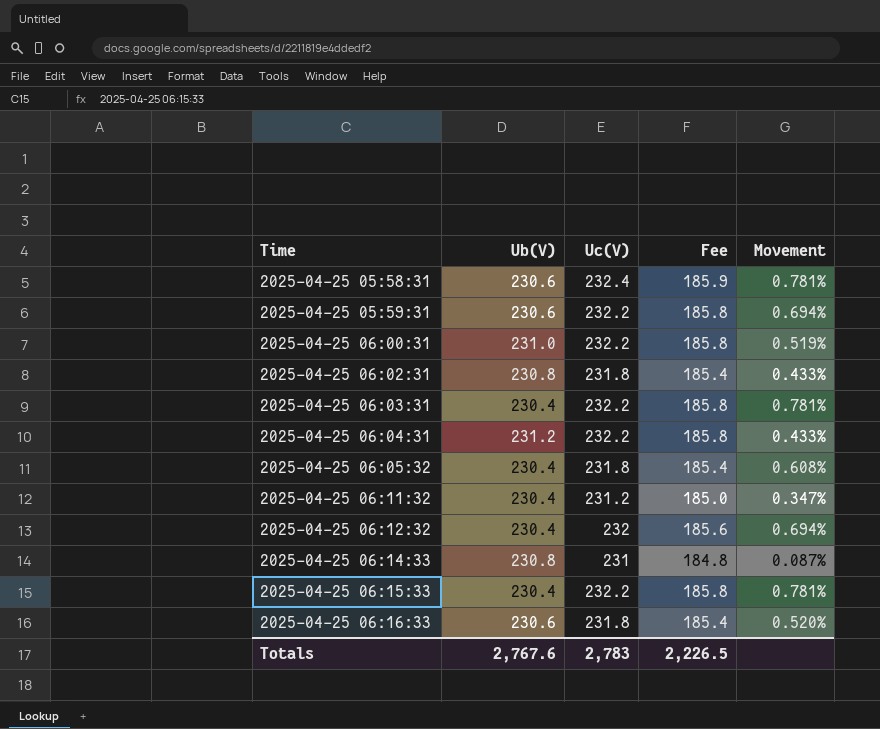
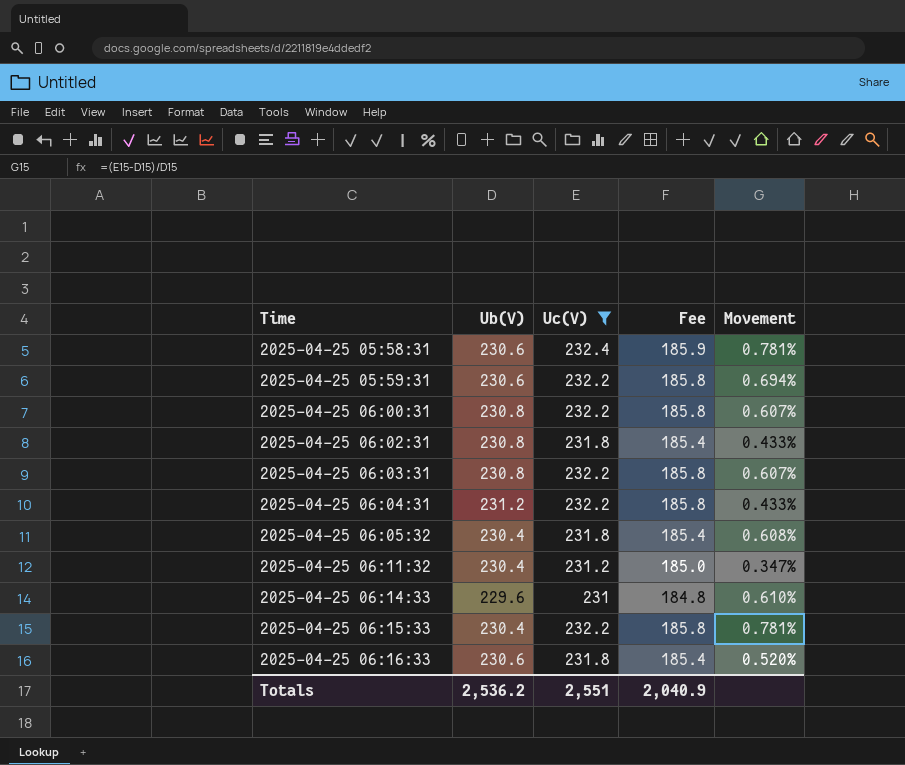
filter: none -> Uc(V) != 232
2025-04-25 06:00:31 | Ub(V): 231.0 -> 230.8
2025-04-25 06:00:31 | Movement: 0.519% -> 0.607%
2025-04-25 06:03:31 | Ub(V): 230.4 -> 230.8
2025-04-25 06:03:31 | Movement: 0.781% -> 0.607%
2025-04-25 06:14:33 | Ub(V): 230.8 -> 229.6
2025-04-25 06:14:33 | Movement: 0.087% -> 0.610%
Totals | Ub(V): 2,767.6 -> 2,536.2
Totals | Uc(V): 2,783 -> 2,551
Totals | Fee: 2,226.5 -> 2,040.9

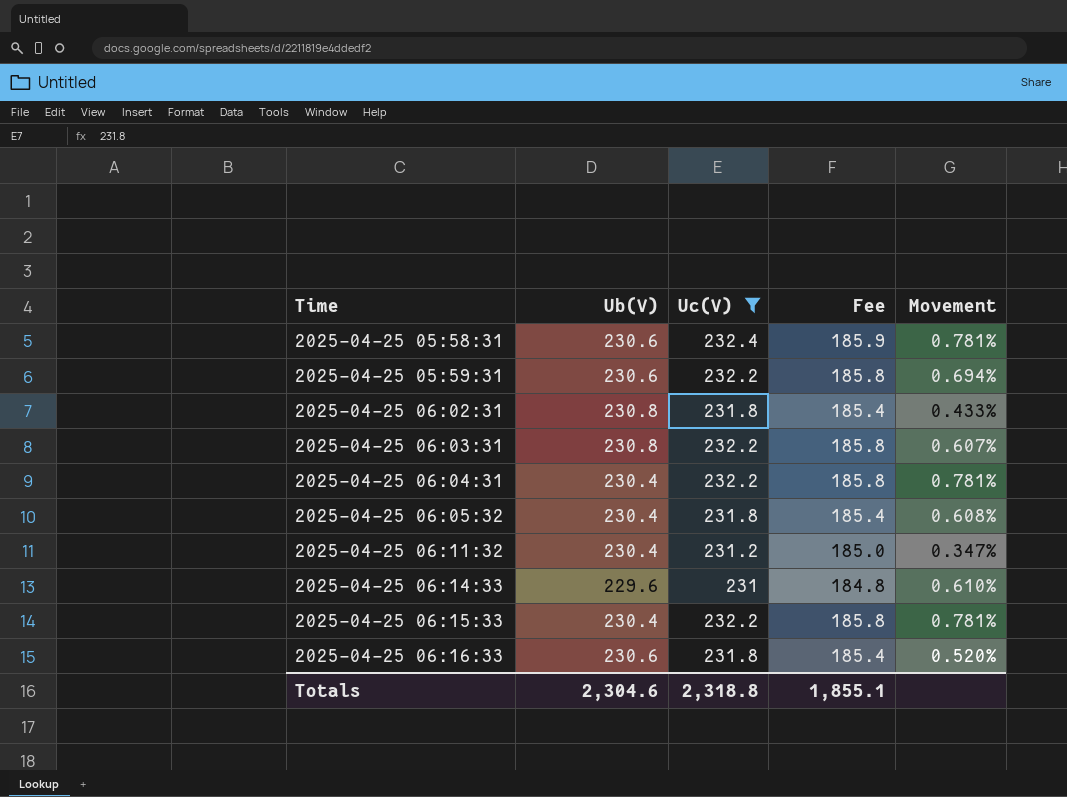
row 2025-04-25 06:00:31: 230.8 | 232.2 | 185.8 | 0.607% -> none
2025-04-25 06:04:31 | Ub(V): 231.2 -> 230.4
2025-04-25 06:04:31 | Movement: 0.433% -> 0.781%
Totals | Ub(V): 2,536.2 -> 2,304.6
Totals | Uc(V): 2,551 -> 2,318.8
Totals | Fee: 2,040.9 -> 1,855.1

